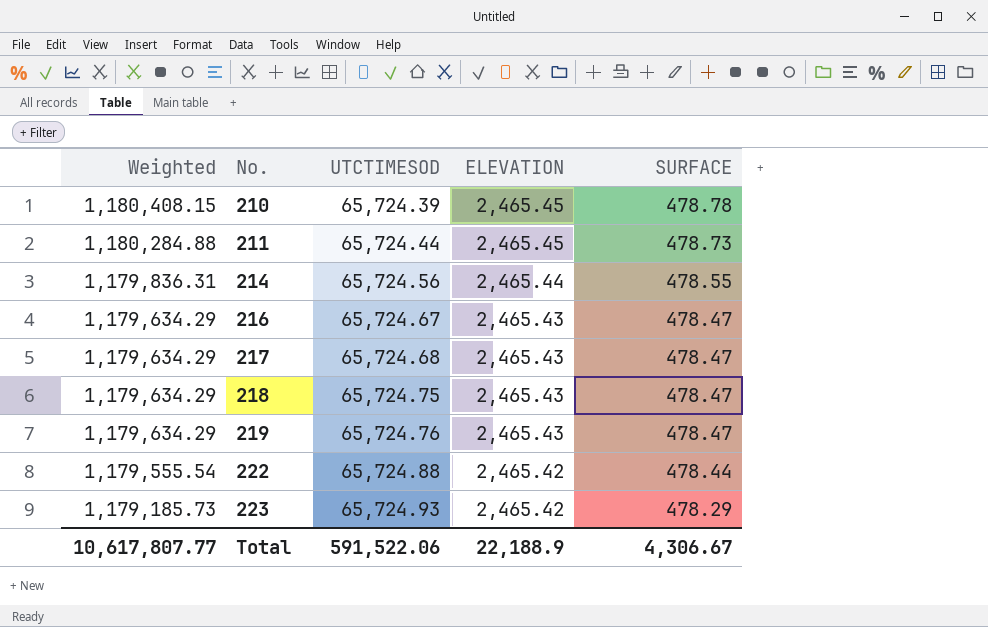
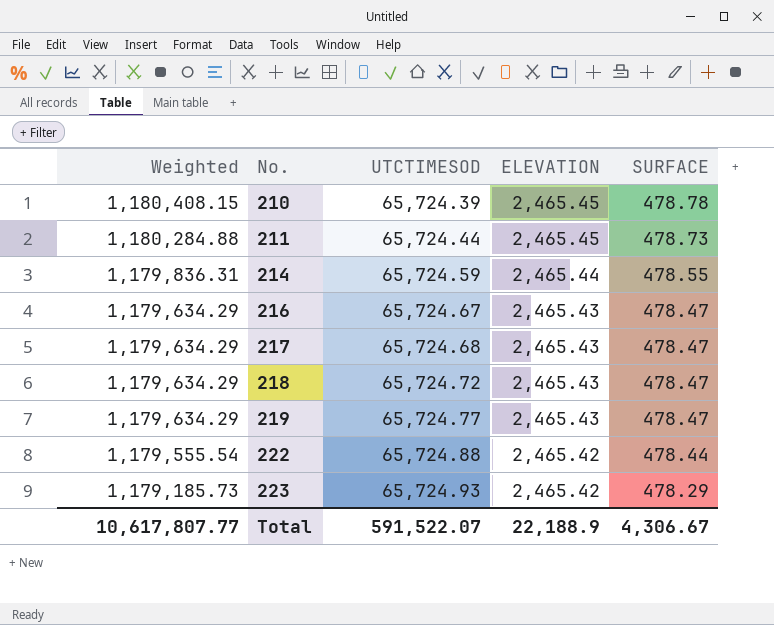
214 | UTCTIMESOD: 65,724.56 -> 65,724.59
218 | UTCTIMESOD: 65,724.75 -> 65,724.72
219 | UTCTIMESOD: 65,724.76 -> 65,724.77
Total | UTCTIMESOD: 591,522.06 -> 591,522.07

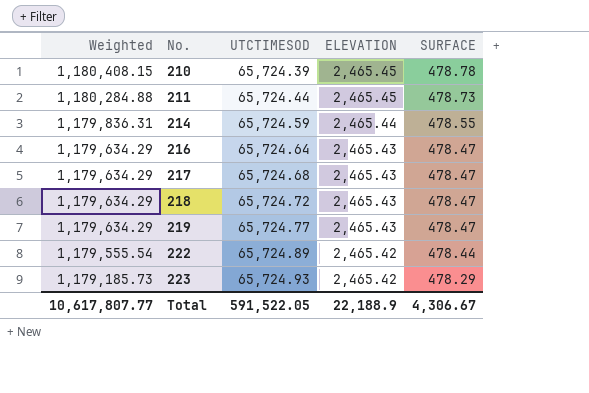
216 | UTCTIMESOD: 65,724.67 -> 65,724.64
222 | UTCTIMESOD: 65,724.88 -> 65,724.89
Total | UTCTIMESOD: 591,522.07 -> 591,522.05

